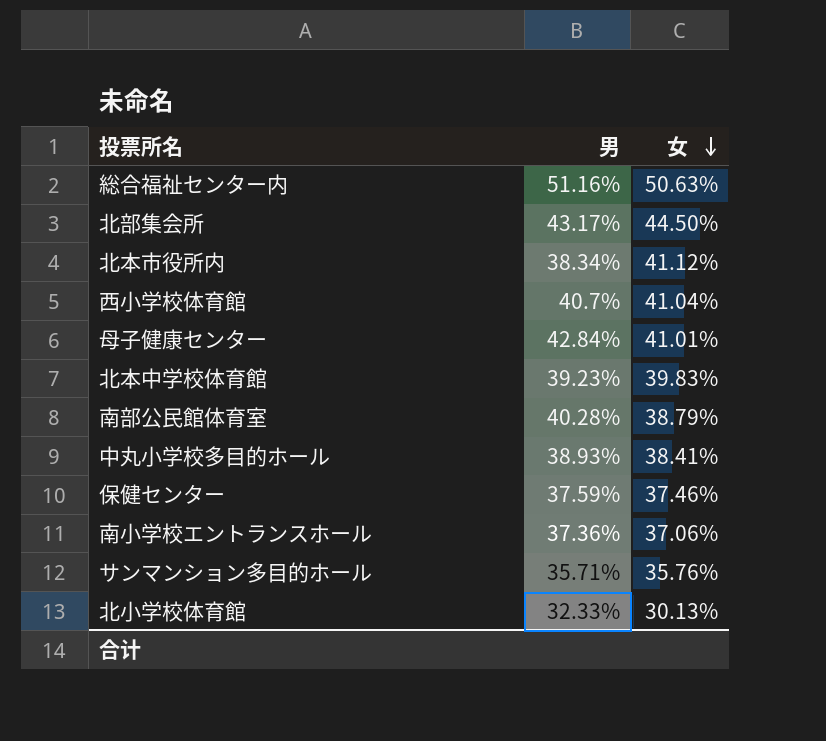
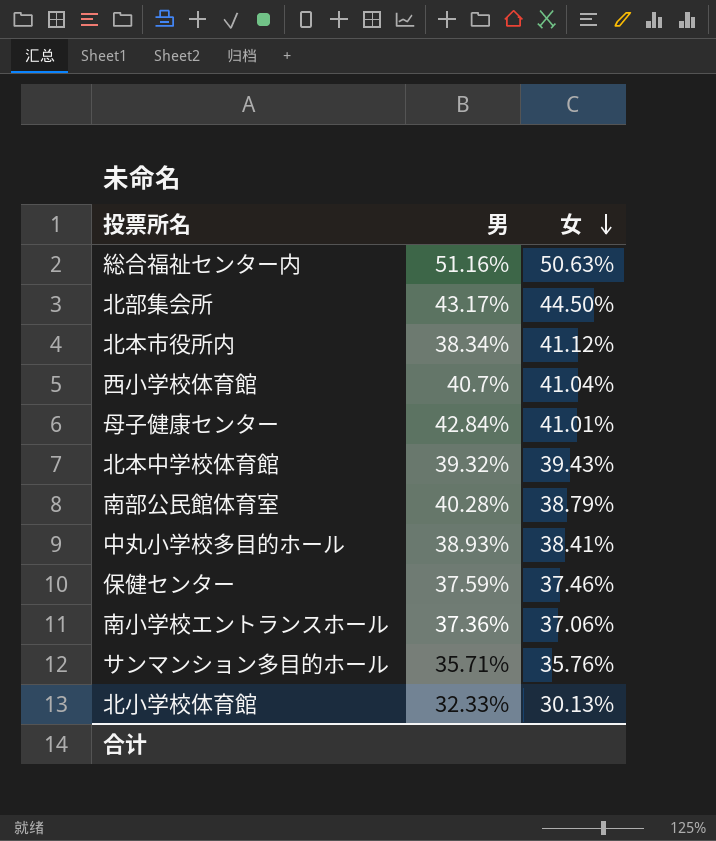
北本中学校体育館 | 男: 39.23% -> 39.32%
北本中学校体育館 | 女: 39.83% -> 39.43%

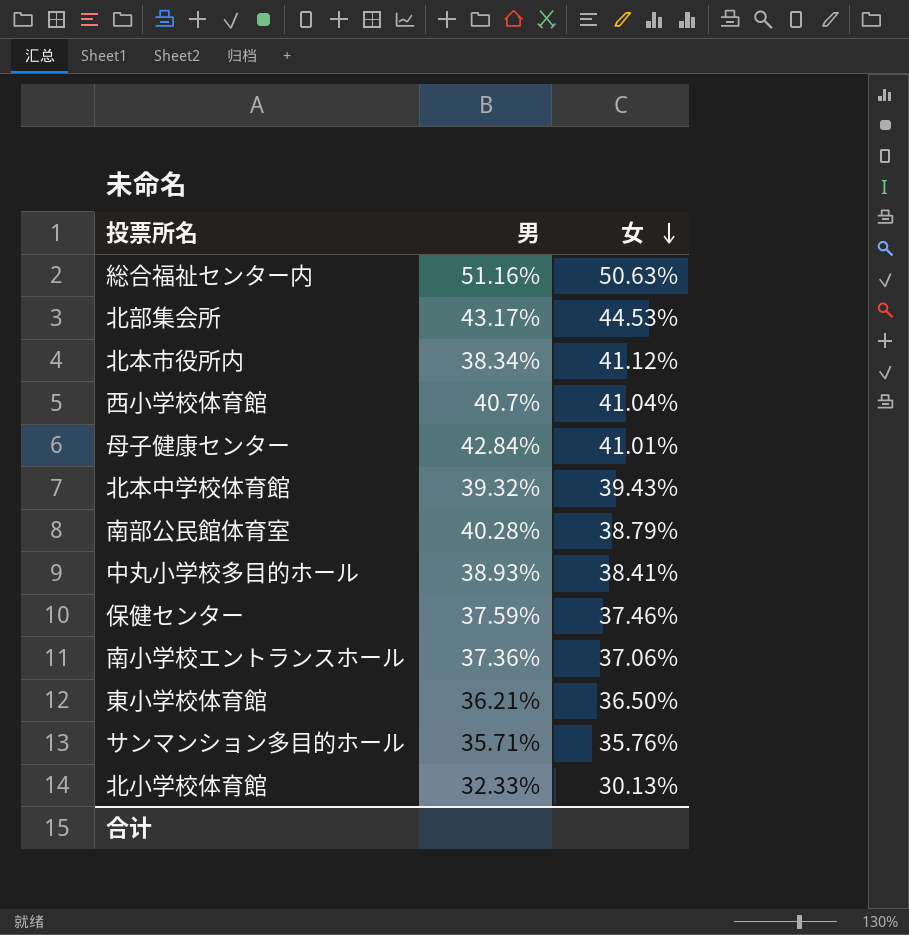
北部集会所 | 女: 44.50% -> 44.53%
row 東小学校体育館: none -> 36.21% | 36.50%

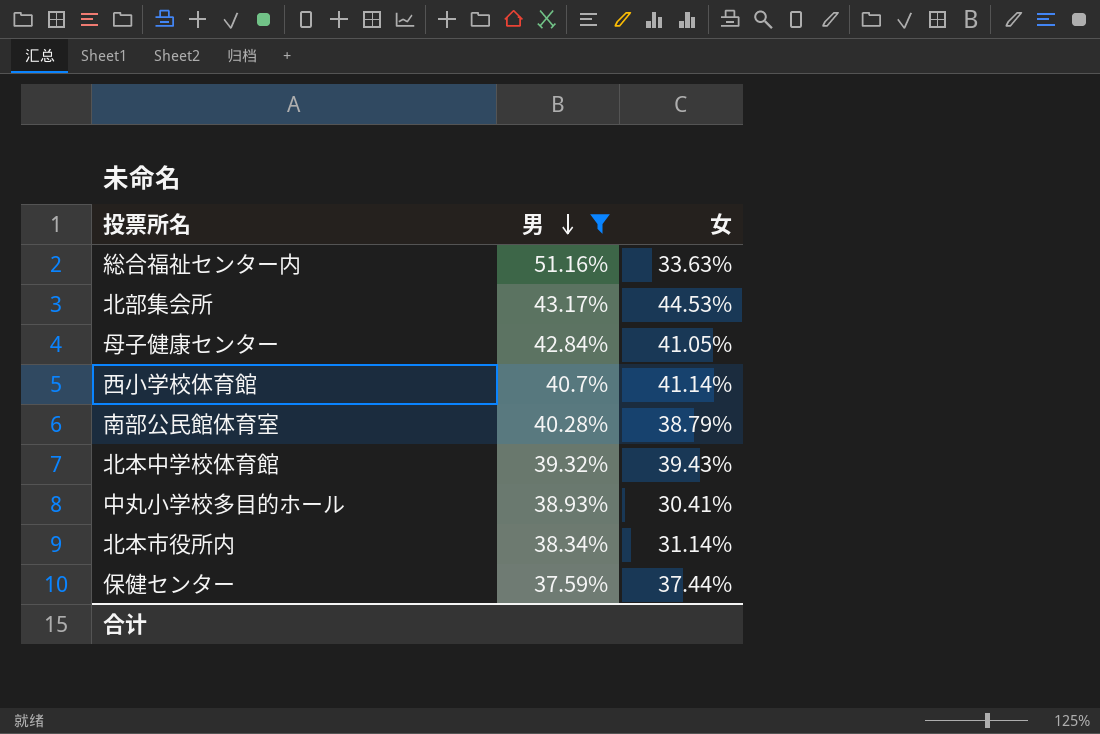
filter: none -> 男 >= 37.59%
row order: 女 descending -> 男 descending
総合福祉センター内 | 女: 50.63% -> 33.63%
母子健康センター | 女: 41.01% -> 41.05%
西小学校体育館 | 女: 41.04% -> 41.14%
中丸小学校多目的ホール | 女: 38.41% -> 30.41%
北本市役所内 | 女: 41.12% -> 31.14%
保健センター | 女: 37.46% -> 37.44%

